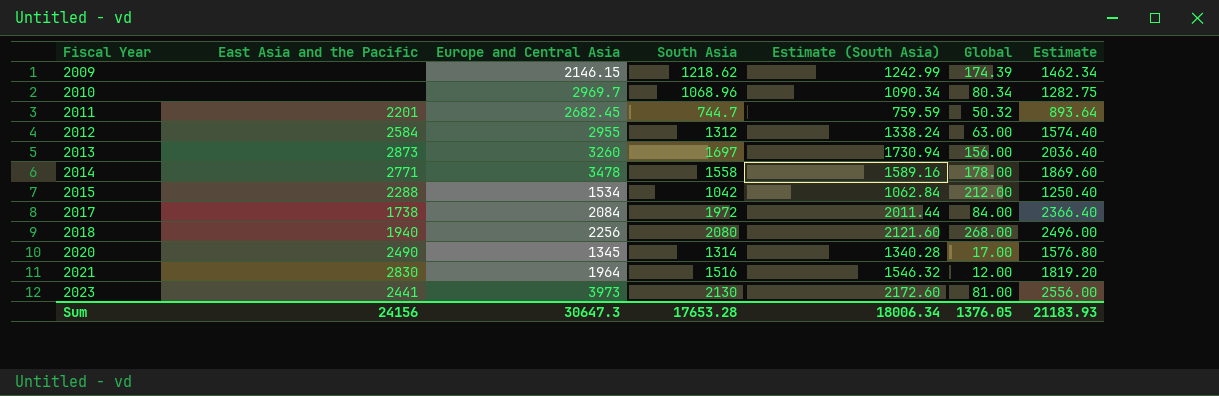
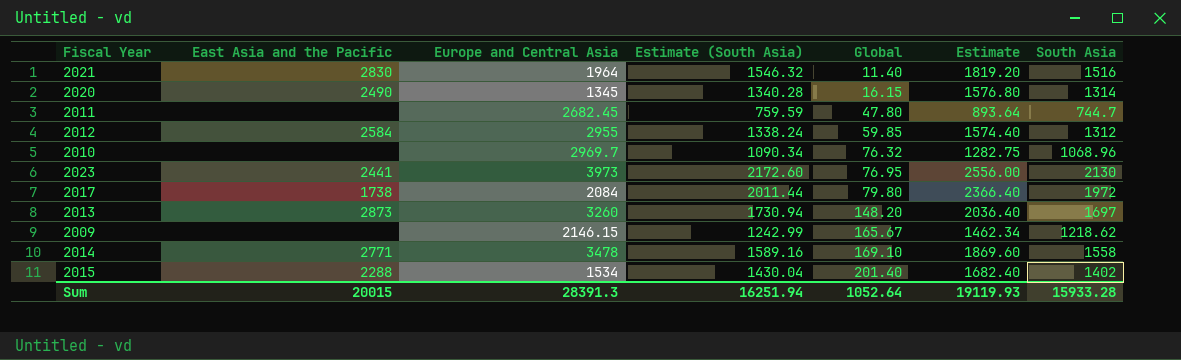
row order: Fiscal Year ascending -> Global ascending
column South Asia | position: 4 -> 7
row 2018: 1940 | 2256 | 2080 | 2121.60 | 268.00 | 2496.00 -> none
2021 | Global: 12.00 -> 11.40
2020 | Global: 17.00 -> 16.15
2011 | East Asia and the Pacific: 2201 -> none
2011 | Global: 50.32 -> 47.80
2012 | Global: 63.00 -> 59.85
2010 | Global: 80.34 -> 76.32
2023 | Global: 81.00 -> 76.95
2017 | Global: 84.00 -> 79.80
2013 | Global: 156.00 -> 148.20
2009 | Global: 174.39 -> 165.67
2014 | Global: 178.00 -> 169.10
2015 | Estimate (South Asia): 1062.84 -> 1430.04
2015 | Global: 212.00 -> 201.40
2015 | Estimate: 1250.40 -> 1682.40
2015 | South Asia: 1042 -> 1402
Sum | East Asia and the Pacific: 24156 -> 20015
Sum | Europe and Central Asia: 30647.3 -> 28391.3
Sum | Estimate (South Asia): 18006.34 -> 16251.94
Sum | Global: 1376.05 -> 1052.64
Sum | Estimate: 21183.93 -> 19119.93
Sum | South Asia: 17653.28 -> 15933.28

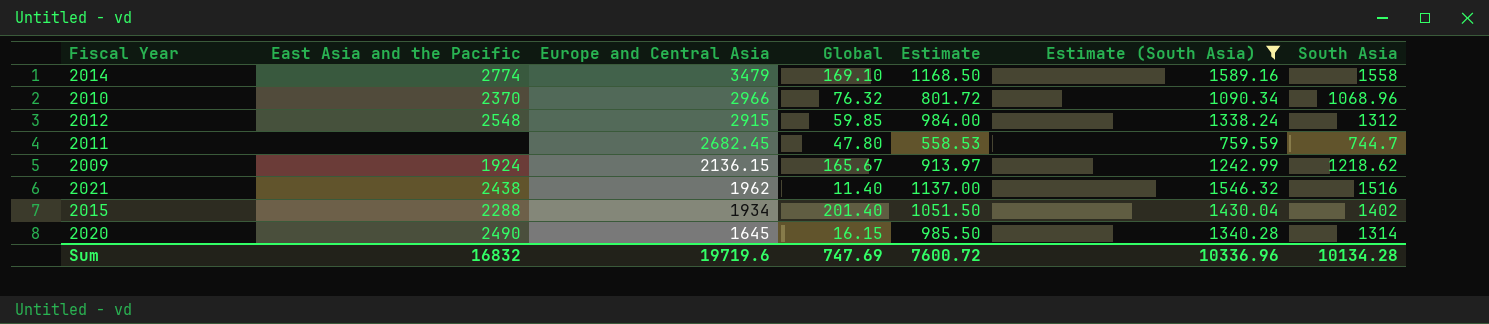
filter: none -> Estimate (South Asia) <= 1589.16
row order: Global ascending -> Europe and Central Asia descending
column Estimate | formula: [South Asia] * 1.2 -> [South Asia] * 0.75
column Estimate (South Asia) | position: 4 -> 6
2014 | East Asia and the Pacific: 2771 -> 2774
2014 | Europe and Central Asia: 3478 -> 3479
2010 | East Asia and the Pacific: none -> 2370
2010 | Europe and Central Asia: 2969.7 -> 2966
2012 | East Asia and the Pacific: 2584 -> 2548
2012 | Europe and Central Asia: 2955 -> 2915
2009 | East Asia and the Pacific: none -> 1924
2009 | Europe and Central Asia: 2146.15 -> 2136.15
2021 | East Asia and the Pacific: 2830 -> 2438
2021 | Europe and Central Asia: 1964 -> 1962
2015 | Europe and Central Asia: 1534 -> 1934
2020 | Europe and Central Asia: 1345 -> 1645
Sum | East Asia and the Pacific: 20015 -> 16832
Sum | Europe and Central Asia: 28391.3 -> 19719.6
Sum | Global: 1052.64 -> 747.69
Sum | Estimate: 19119.93 -> 7600.72
Sum | Estimate (South Asia): 16251.94 -> 10336.96
Sum | South Asia: 15933.28 -> 10134.28

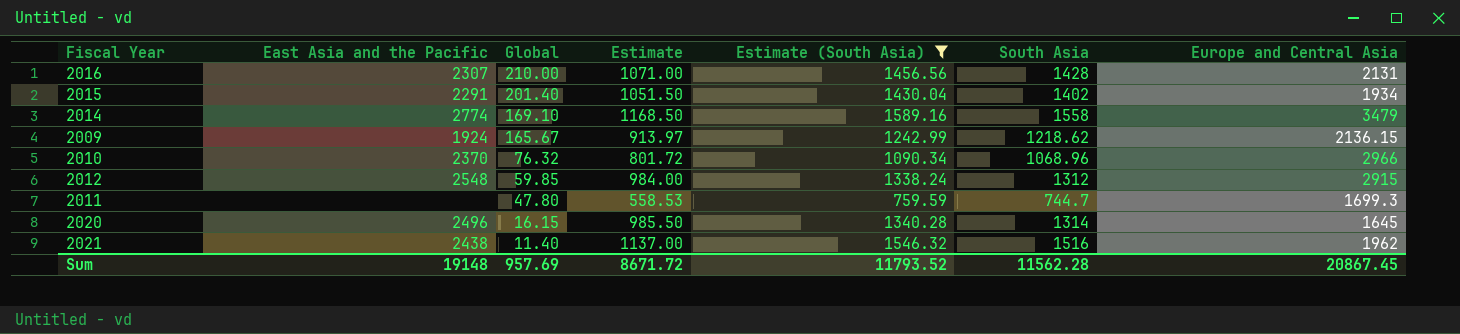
row order: Europe and Central Asia descending -> Global descending
column Europe and Central Asia | position: 3 -> 7
row 2016: none -> 2307 | 210.00 | 1071.00 | 1456.56 | 1428 | 2131
2015 | East Asia and the Pacific: 2288 -> 2291
2011 | Europe and Central Asia: 2682.45 -> 1699.3
2020 | East Asia and the Pacific: 2490 -> 2496
Sum | East Asia and the Pacific: 16832 -> 19148
Sum | Global: 747.69 -> 957.69
Sum | Estimate: 7600.72 -> 8671.72
Sum | Estimate (South Asia): 10336.96 -> 11793.52
Sum | South Asia: 10134.28 -> 11562.28
Sum | Europe and Central Asia: 19719.6 -> 20867.45

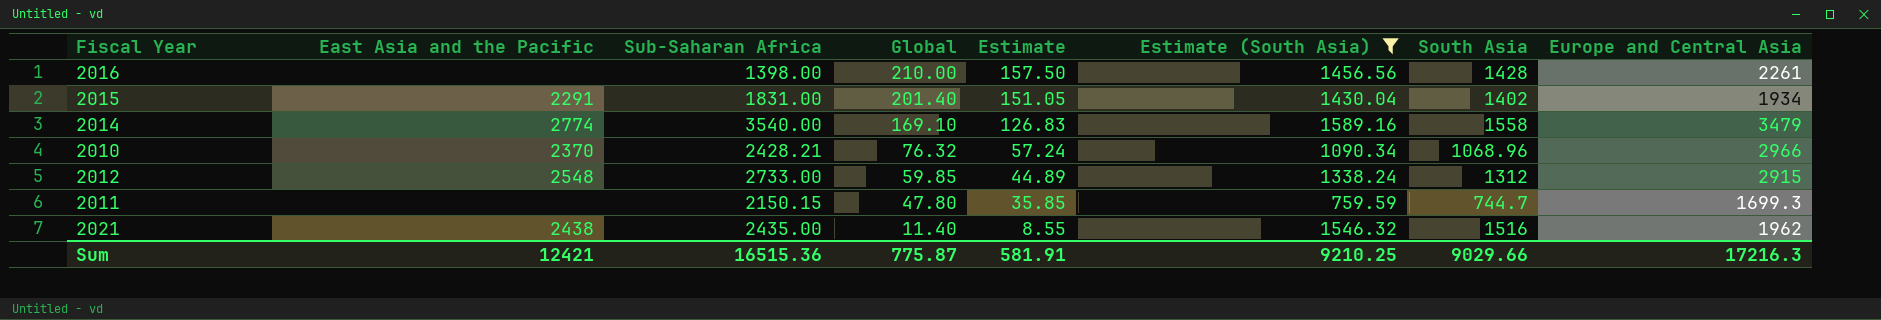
column Sub-Saharan Africa | position: none -> 3
column Estimate | formula: [South Asia] * 0.75 -> [Global] * 0.75
row 2009: 1924 | 165.67 | 913.97 | 1242.99 | 1218.62 | 2136.15 -> none
row 2020: 2496 | 16.15 | 985.50 | 1340.28 | 1314 | 1645 -> none
2016 | East Asia and the Pacific: 2307 -> none
2016 | Europe and Central Asia: 2131 -> 2261
Sum | East Asia and the Pacific: 19148 -> 12421
Sum | Global: 957.69 -> 775.87
Sum | Estimate: 8671.72 -> 581.91
Sum | Estimate (South Asia): 11793.52 -> 9210.25
Sum | South Asia: 11562.28 -> 9029.66
Sum | Europe and Central Asia: 20867.45 -> 17216.3

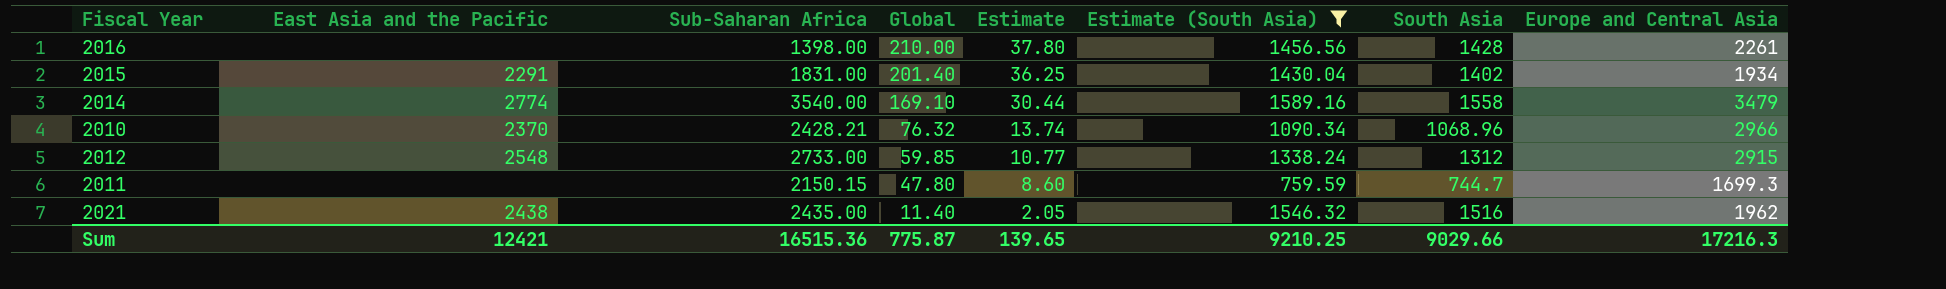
column Estimate | formula: [Global] * 0.75 -> [Global] * 0.18
Sum | Estimate: 581.91 -> 139.65

